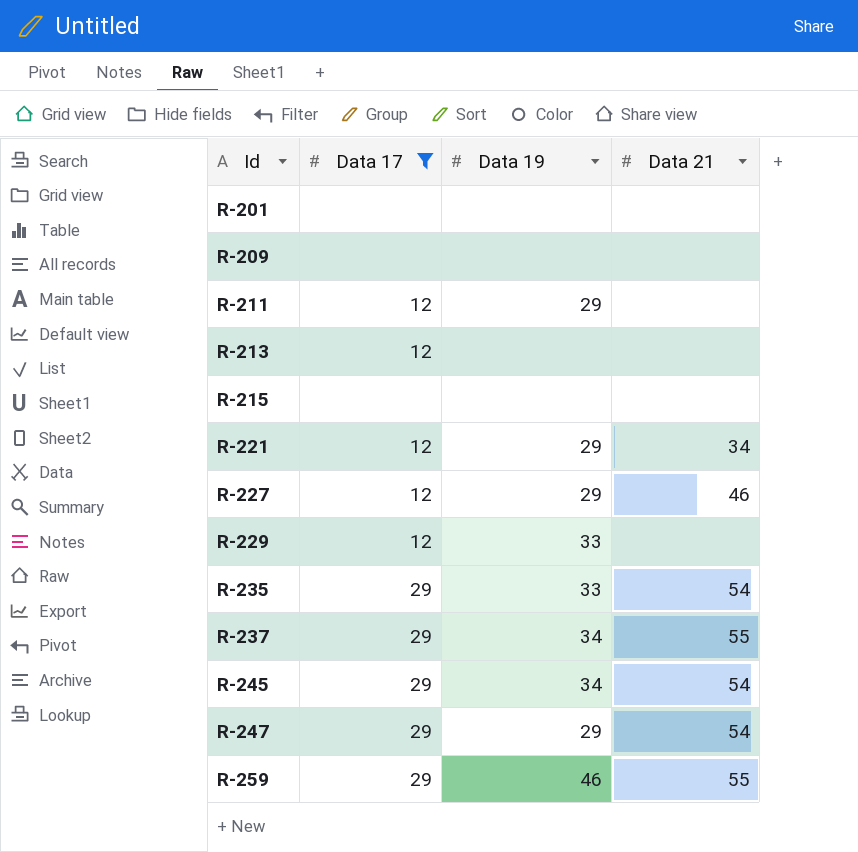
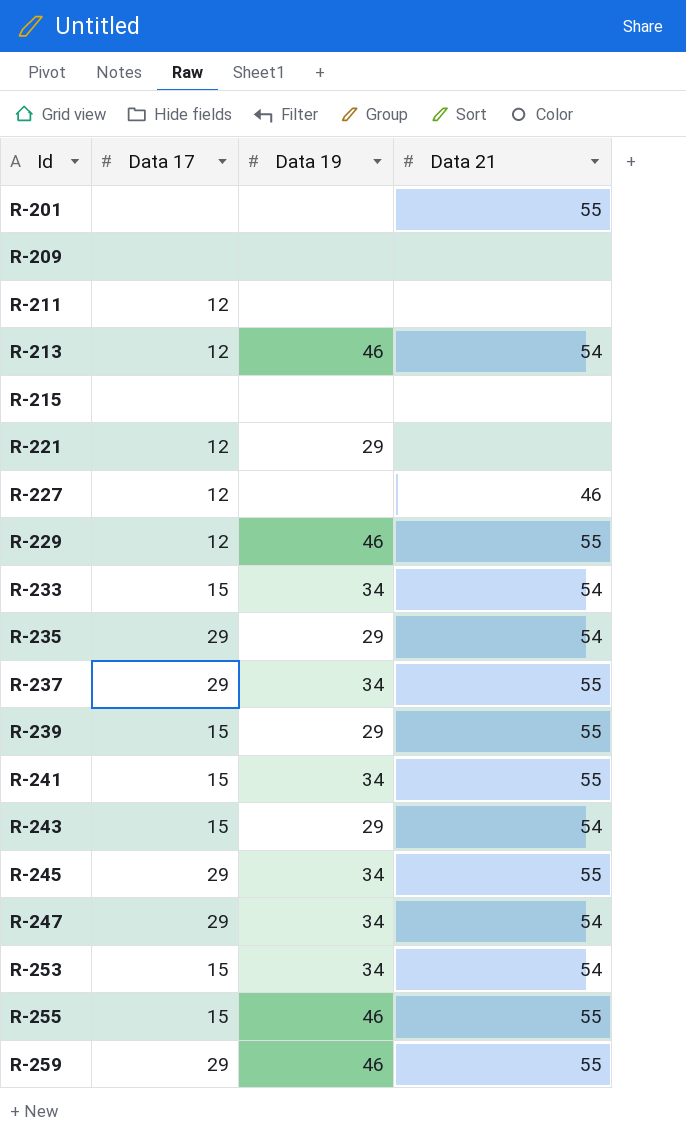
filter: Data 17 != 15 -> none
R-201 | Data 21: none -> 55
R-211 | Data 19: 29 -> none
R-213 | Data 19: none -> 46
R-213 | Data 21: none -> 54
R-221 | Data 21: 34 -> none
R-227 | Data 19: 29 -> none
R-229 | Data 19: 33 -> 46
R-229 | Data 21: none -> 55
R-235 | Data 19: 33 -> 29
R-245 | Data 21: 54 -> 55
R-247 | Data 19: 29 -> 34

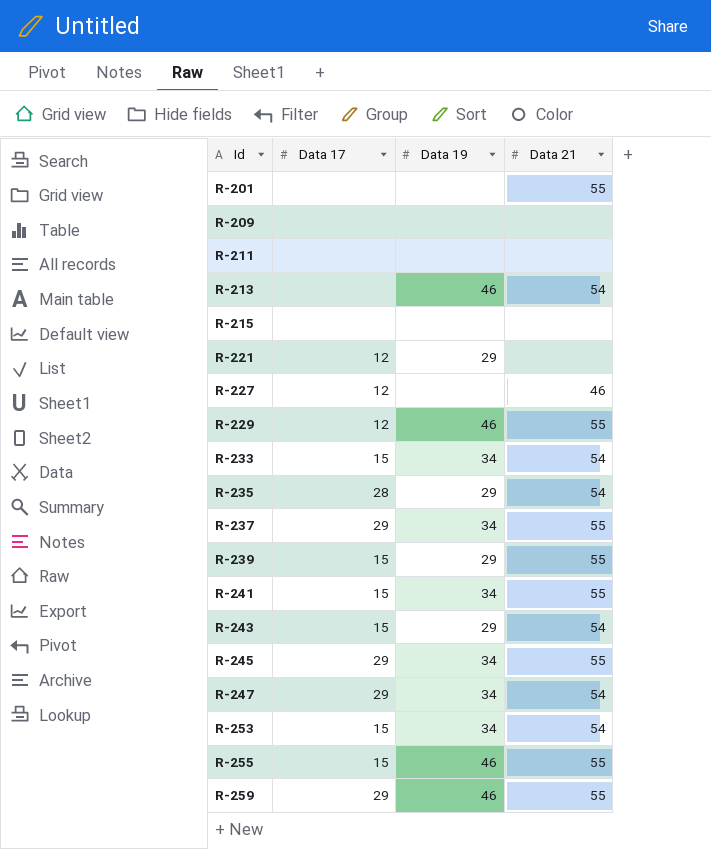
R-211 | Data 17: 12 -> none
R-213 | Data 17: 12 -> none
R-235 | Data 17: 29 -> 28

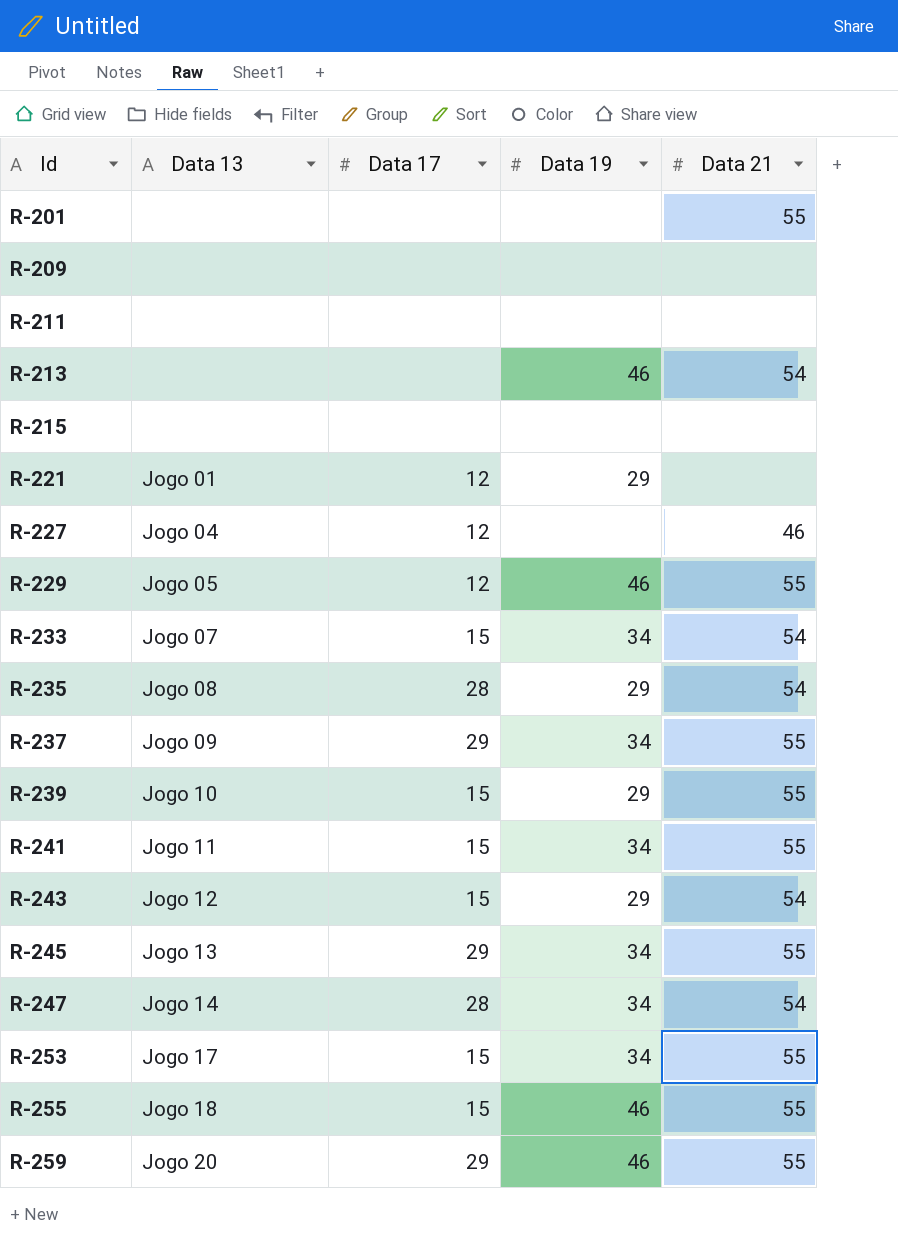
column Data 13 | position: none -> 2
R-247 | Data 17: 29 -> 28
R-253 | Data 21: 54 -> 55

